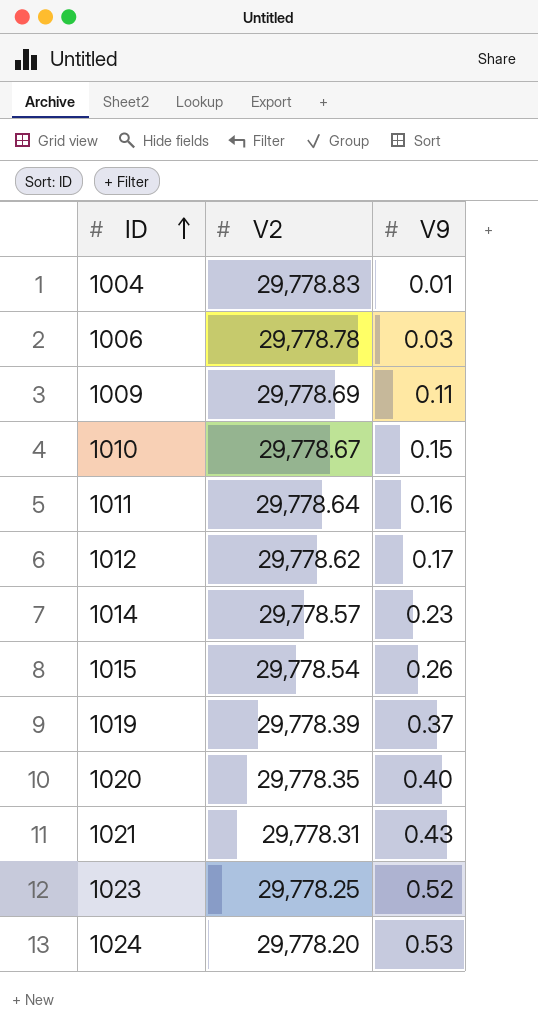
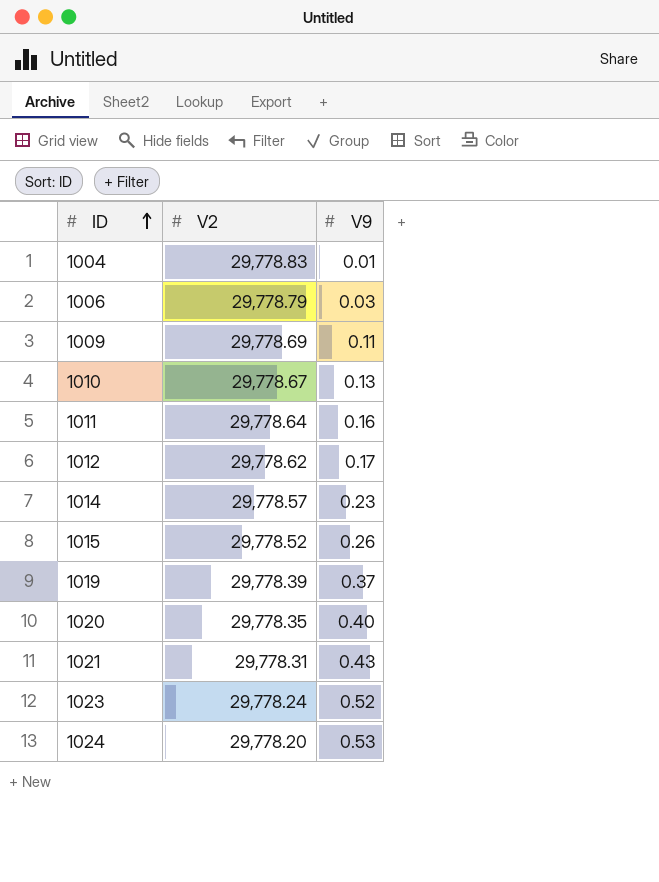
1006 | V2: 29,778.78 -> 29,778.79
1010 | V9: 0.15 -> 0.13
1015 | V2: 29,778.54 -> 29,778.52
1023 | V2: 29,778.25 -> 29,778.24

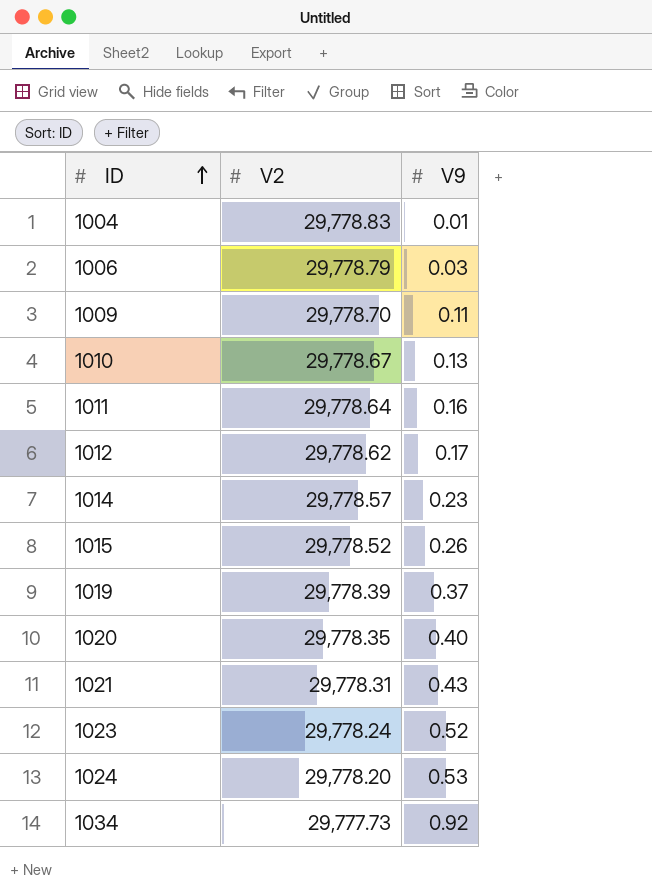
1009 | V2: 29,778.69 -> 29,778.70
row 1034: none -> 29,777.73 | 0.92

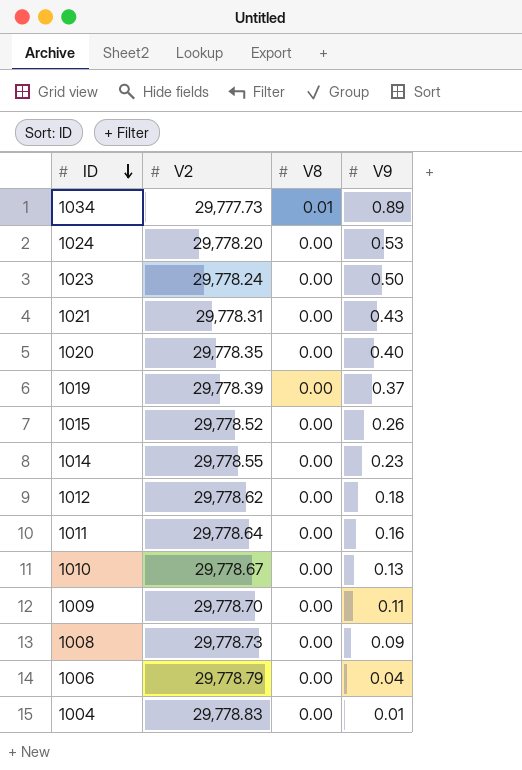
row order: ID ascending -> ID descending
column V8 | position: none -> 3
1034 | V9: 0.92 -> 0.89
1023 | V9: 0.52 -> 0.50
1014 | V2: 29,778.57 -> 29,778.55
1012 | V9: 0.17 -> 0.18
row 1008: none -> 29,778.73 | 0.00 | 0.09
1006 | V9: 0.03 -> 0.04

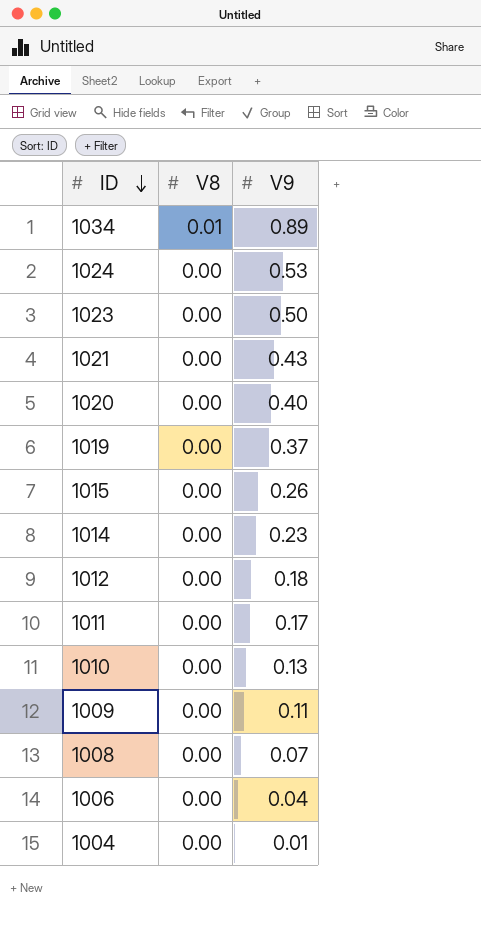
column V2 | position: 2 -> none
1011 | V9: 0.16 -> 0.17
1008 | V9: 0.09 -> 0.07

